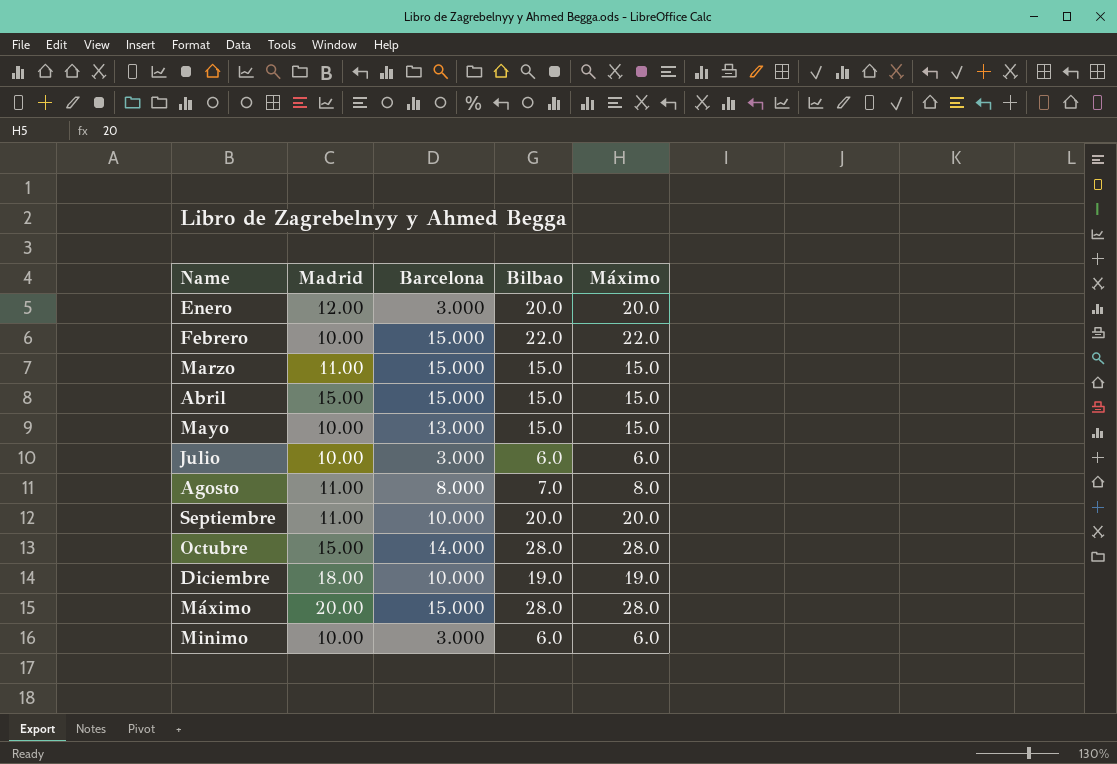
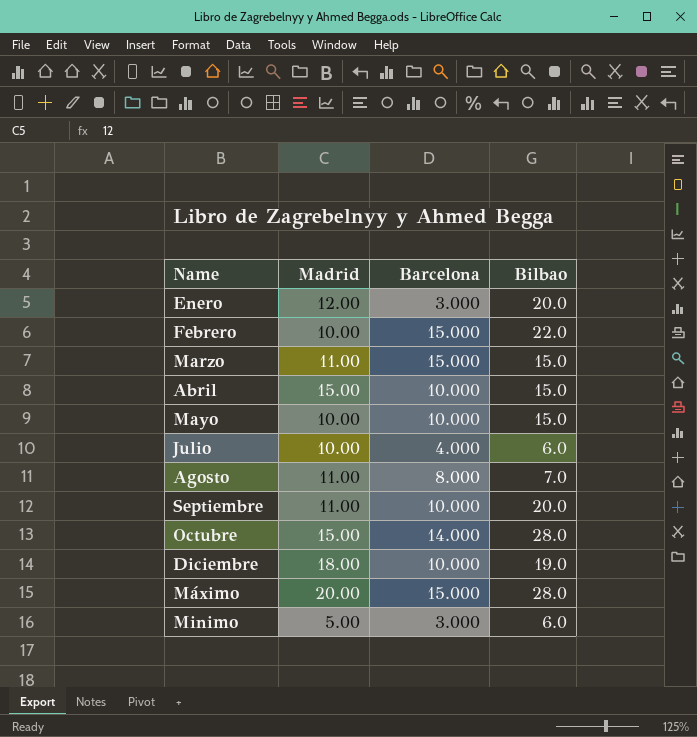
column Máximo | position: 5 -> none
Abril | Barcelona: 15.000 -> 10.000
Mayo | Barcelona: 13.000 -> 10.000
Julio | Barcelona: 3.000 -> 4.000
Minimo | Madrid: 10.00 -> 5.00

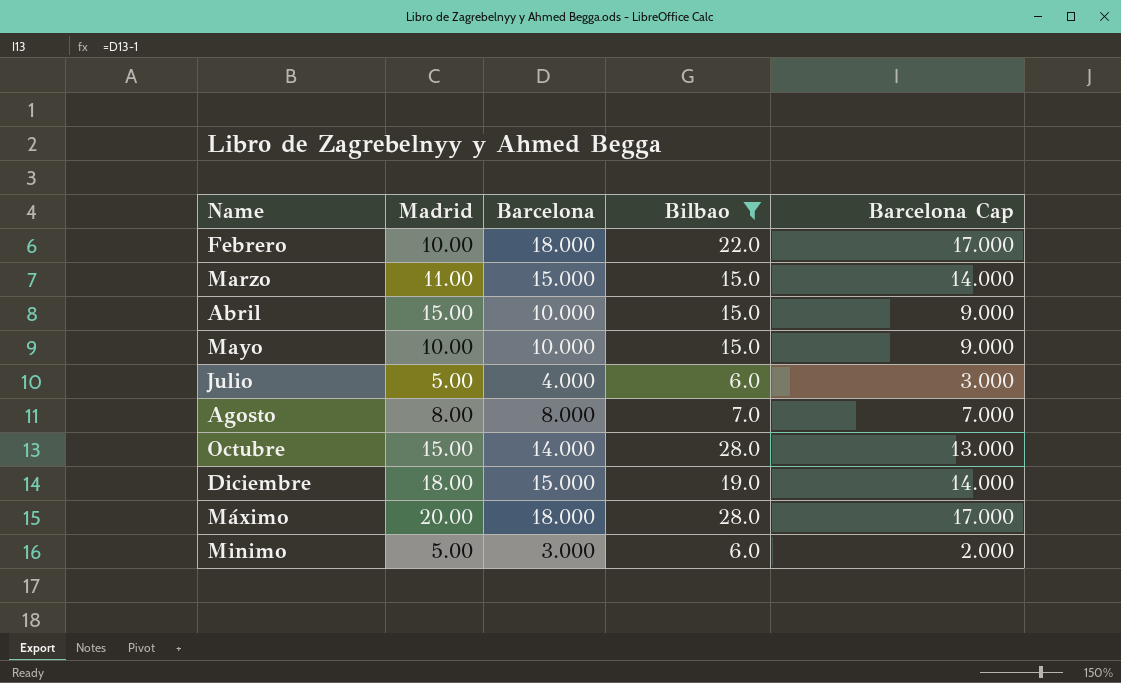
filter: none -> Bilbao != 20.0
column Barcelona Cap | formula: none -> [Barcelona] - 1
Febrero | Barcelona: 15.000 -> 18.000
Julio | Madrid: 10.00 -> 5.00
Agosto | Madrid: 11.00 -> 8.00
Diciembre | Barcelona: 10.000 -> 15.000
Máximo | Barcelona: 15.000 -> 18.000

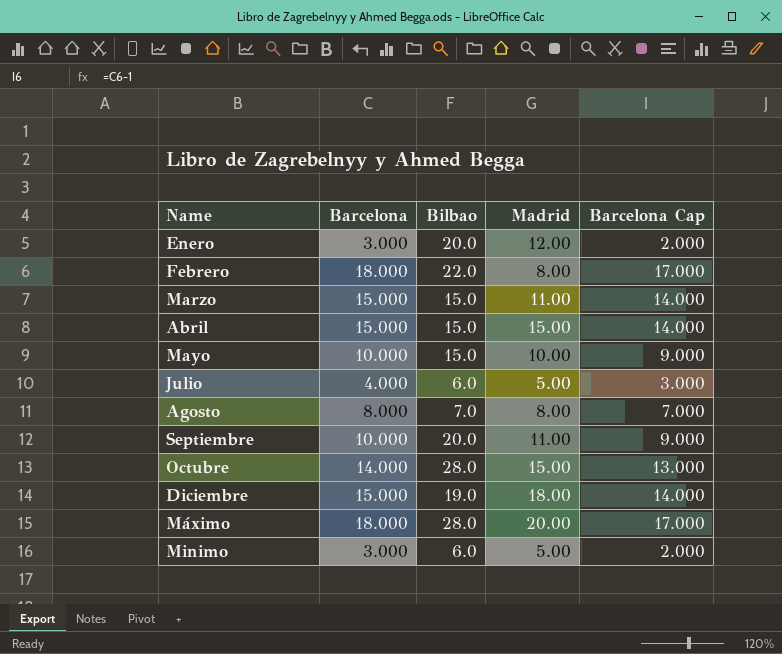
filter: Bilbao != 20.0 -> none
column Madrid | position: 2 -> 4
Febrero | Madrid: 10.00 -> 8.00
Abril | Barcelona: 10.000 -> 15.000
Abril | Barcelona Cap: 9.000 -> 14.000

